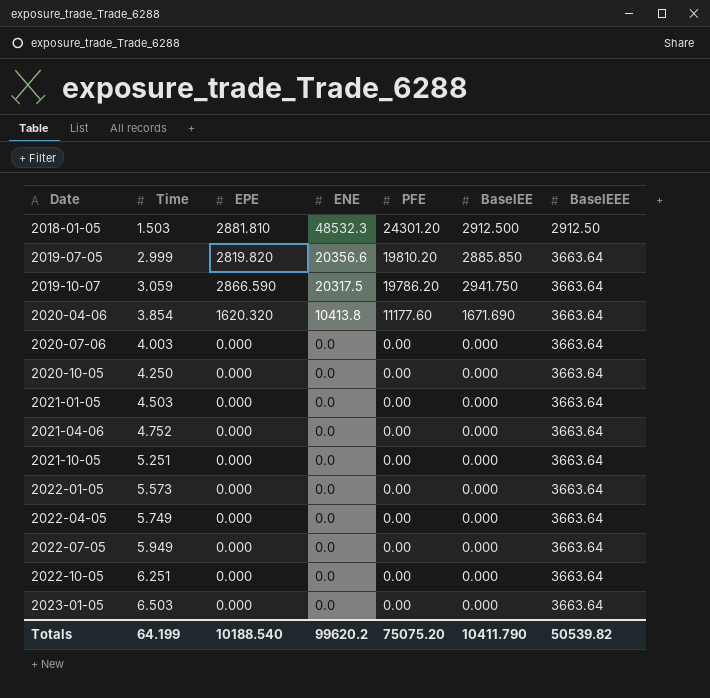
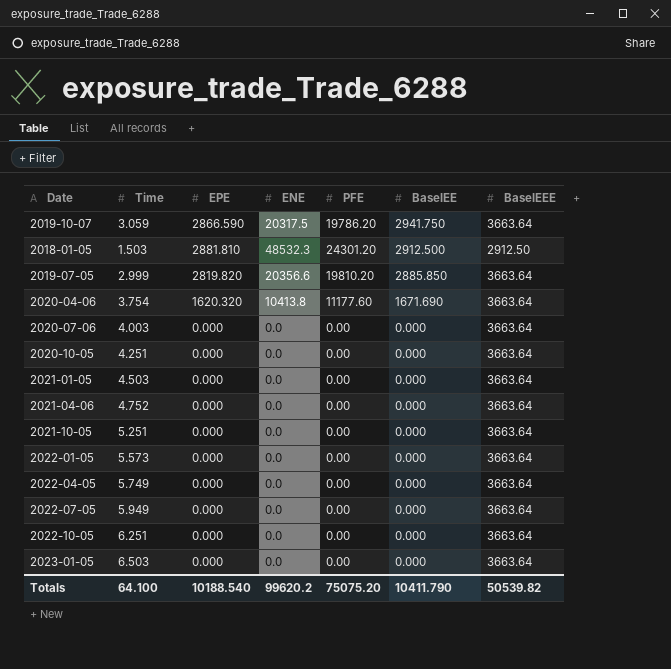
row order: Date ascending -> BaselEE descending
2020-04-06 | Time: 3.854 -> 3.754
2020-10-05 | Time: 4.250 -> 4.251
Totals | Time: 64.199 -> 64.100

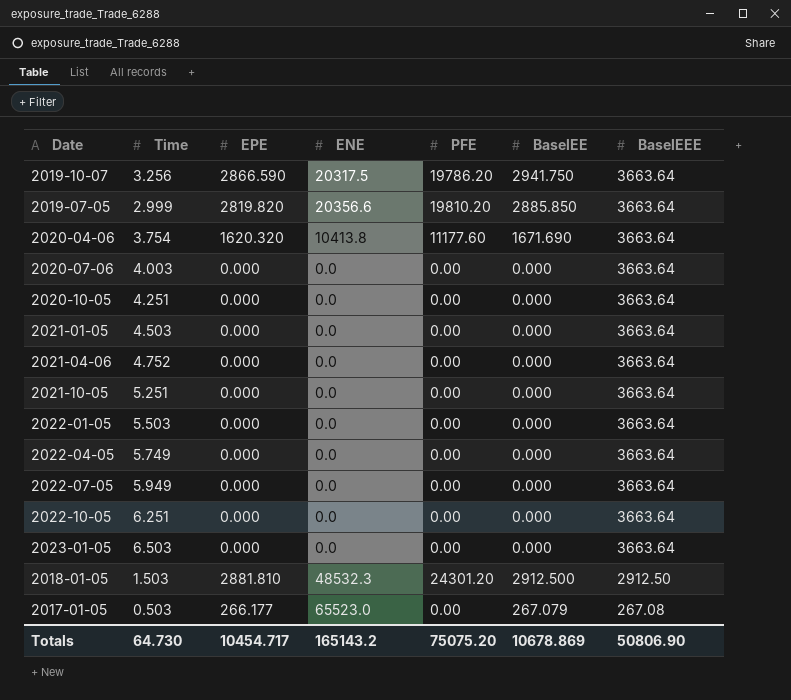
row order: BaselEE descending -> BaselEEE descending
2019-10-07 | Time: 3.059 -> 3.256
2022-01-05 | Time: 5.573 -> 5.503
row 2017-01-05: none -> 0.503 | 266.177 | 65523.0 | 0.00 | 267.079 | 267.08
Totals | Time: 64.100 -> 64.730
Totals | EPE: 10188.540 -> 10454.717
Totals | ENE: 99620.2 -> 165143.2
Totals | BaselEE: 10411.790 -> 10678.869
Totals | BaselEEE: 50539.82 -> 50806.90

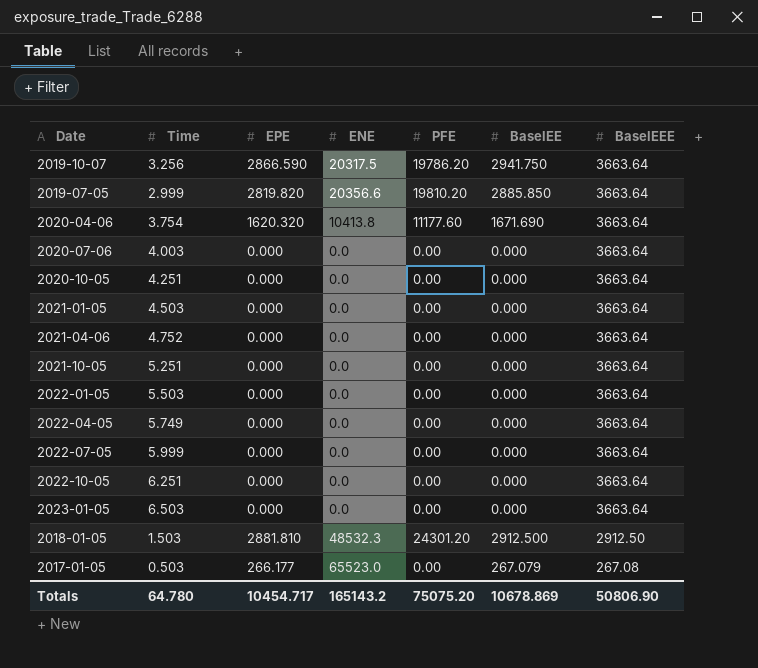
2022-07-05 | Time: 5.949 -> 5.999
Totals | Time: 64.730 -> 64.780

